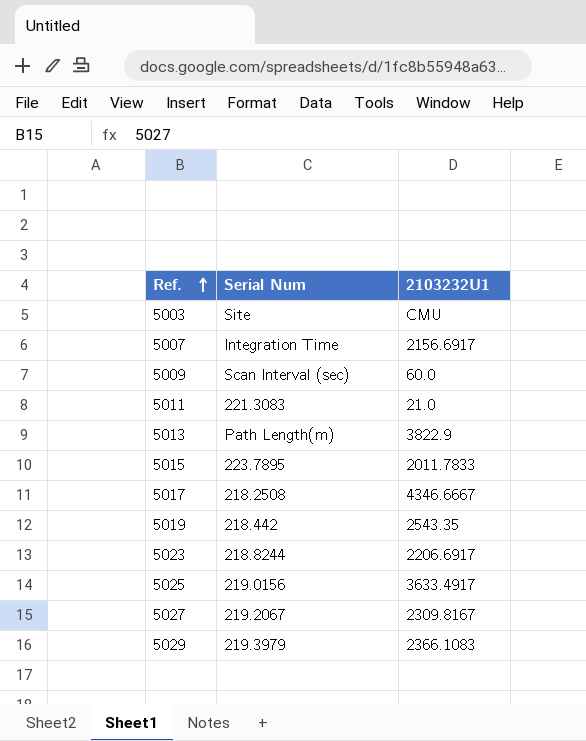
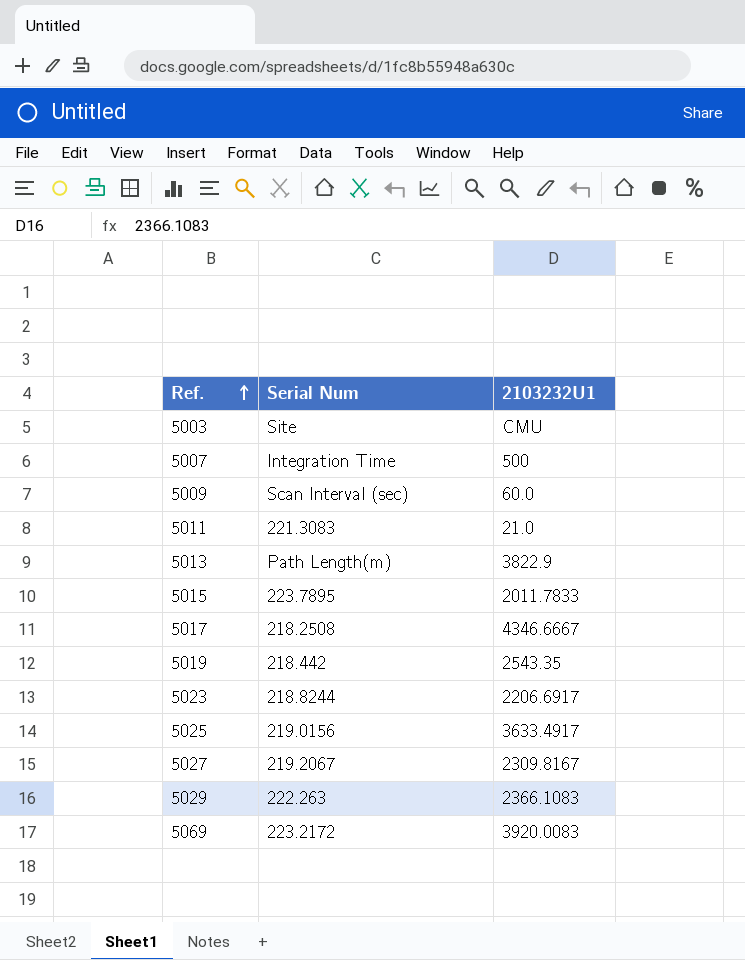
5007 | 2103232U1: 2156.6917 -> 500
5029 | Serial Num: 219.3979 -> 222.263
row 5069: none -> 223.2172 | 3920.0083

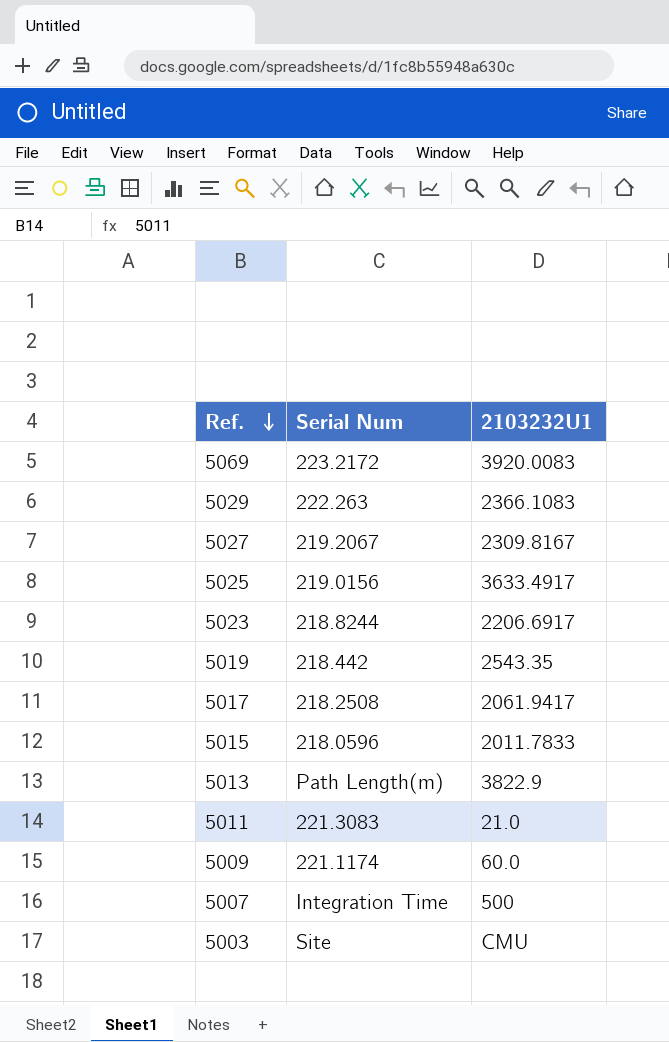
row order: Ref. ascending -> Ref. descending
5017 | 2103232U1: 4346.6667 -> 2061.9417
5015 | Serial Num: 223.7895 -> 218.0596
5009 | Serial Num: Scan Interval (sec) -> 221.1174

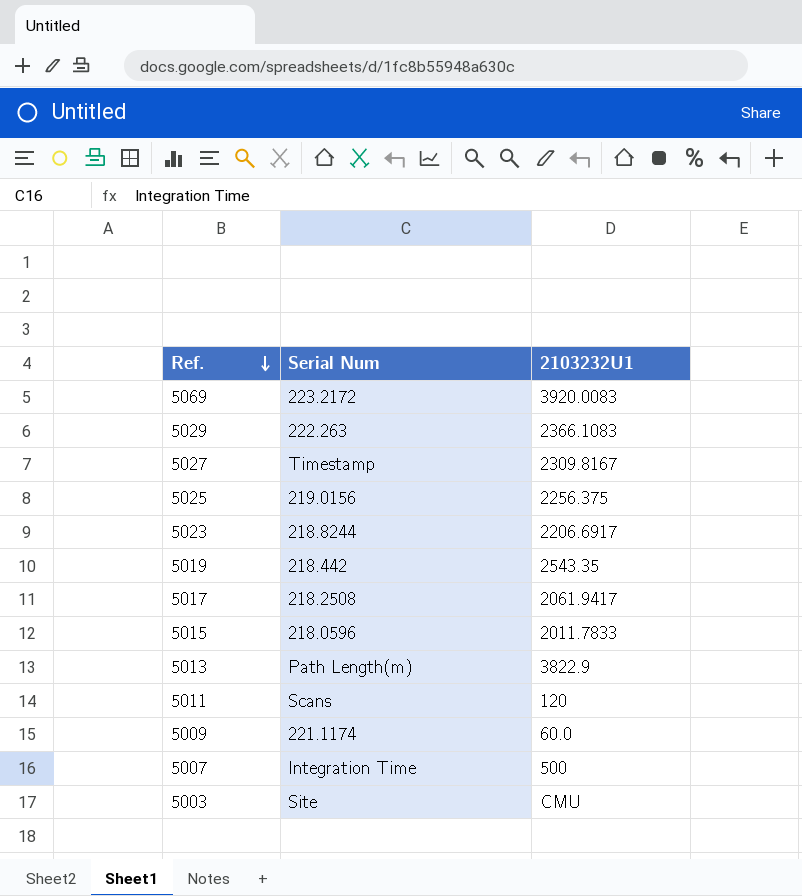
5027 | Serial Num: 219.2067 -> Timestamp
5025 | 2103232U1: 3633.4917 -> 2256.375
5011 | Serial Num: 221.3083 -> Scans
5011 | 2103232U1: 21.0 -> 120

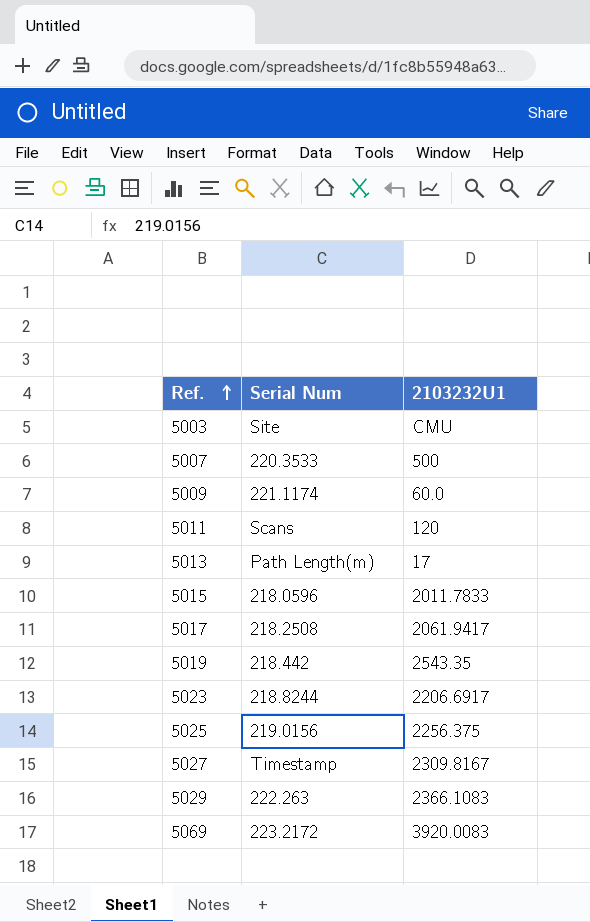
row order: Ref. descending -> Ref. ascending
5007 | Serial Num: Integration Time -> 220.3533
5013 | 2103232U1: 3822.9 -> 17

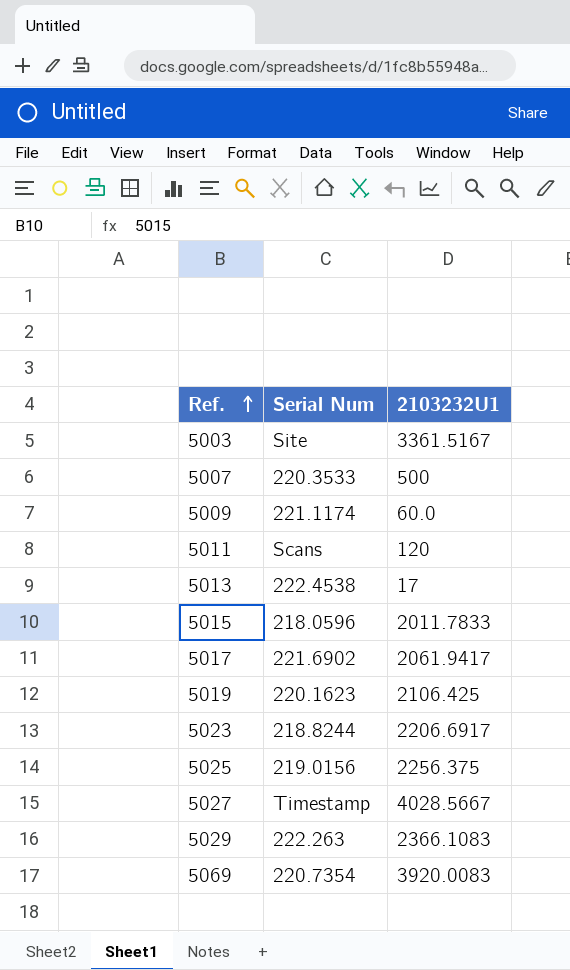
5003 | 2103232U1: CMU -> 3361.5167
5013 | Serial Num: Path Length(m) -> 222.4538
5017 | Serial Num: 218.2508 -> 221.6902
5019 | Serial Num: 218.442 -> 220.1623
5019 | 2103232U1: 2543.35 -> 2106.425
5027 | 2103232U1: 2309.8167 -> 4028.5667
5069 | Serial Num: 223.2172 -> 220.7354

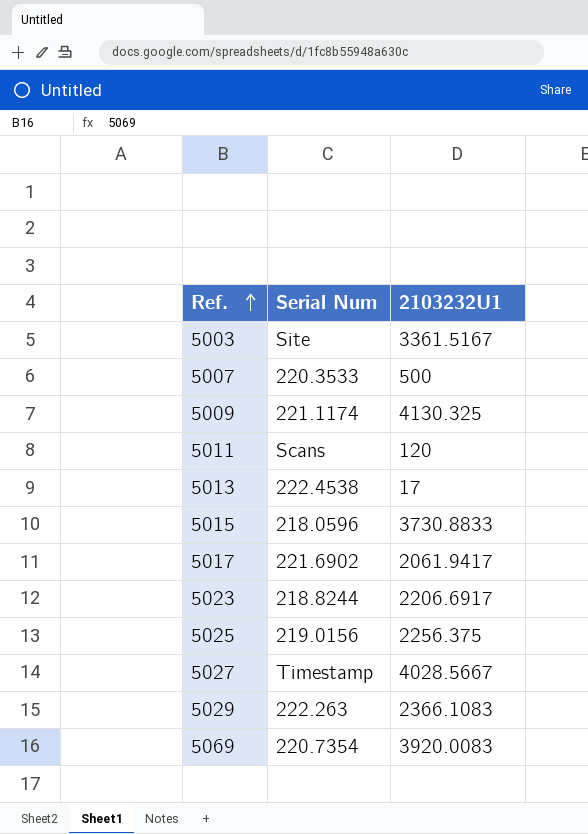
row 5019: 220.1623 | 2106.425 -> none
5009 | 2103232U1: 60.0 -> 4130.325
5015 | 2103232U1: 2011.7833 -> 3730.8833

